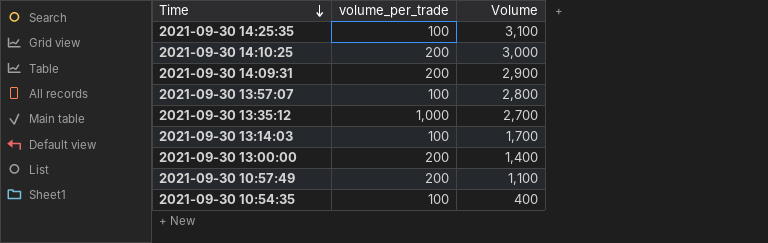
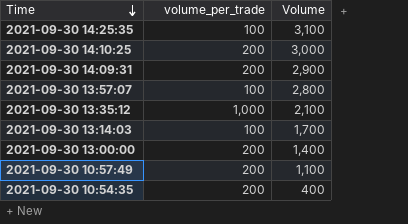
2021-09-30 13:35:12 | Volume: 2,700 -> 2,100
2021-09-30 10:54:35 | volume_per_trade: 100 -> 200

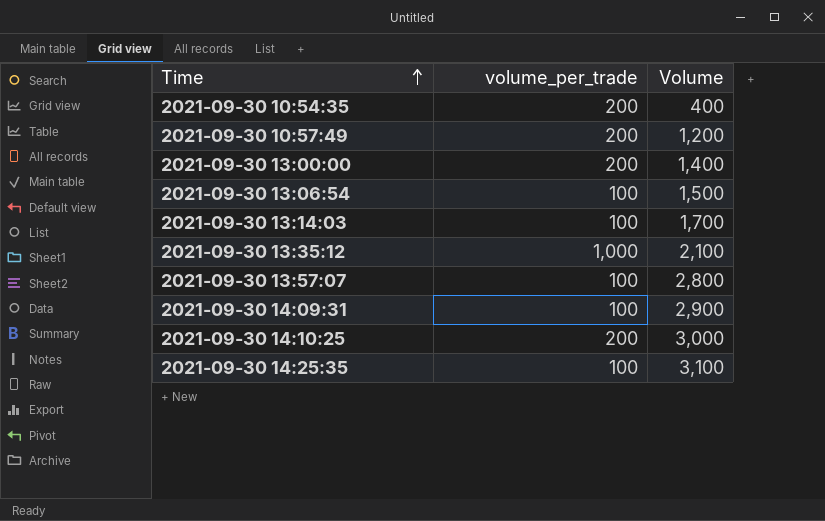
row order: Time descending -> Time ascending
2021-09-30 10:57:49 | Volume: 1,100 -> 1,200
row 2021-09-30 13:06:54: none -> 100 | 1,500
2021-09-30 14:09:31 | volume_per_trade: 200 -> 100

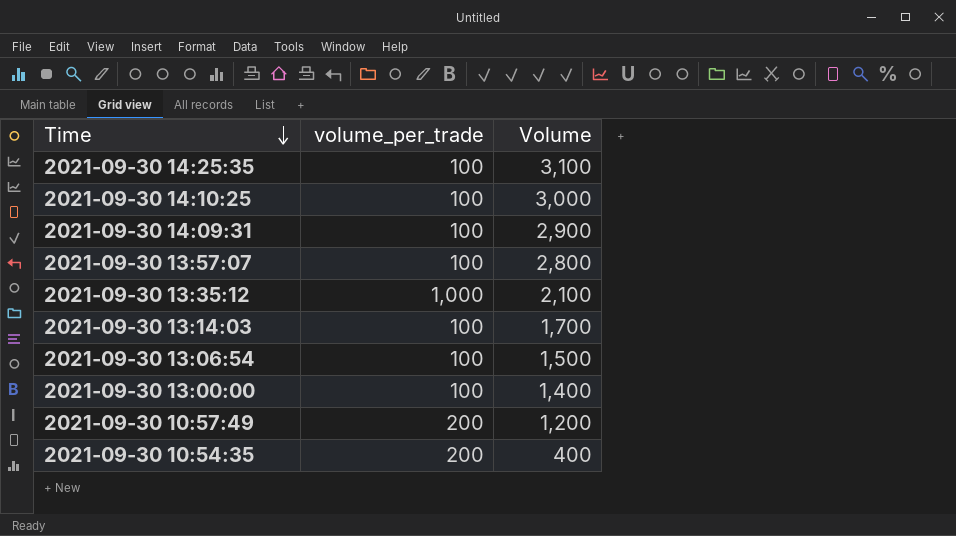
row order: Time ascending -> Time descending
2021-09-30 14:10:25 | volume_per_trade: 200 -> 100
2021-09-30 13:00:00 | volume_per_trade: 200 -> 100

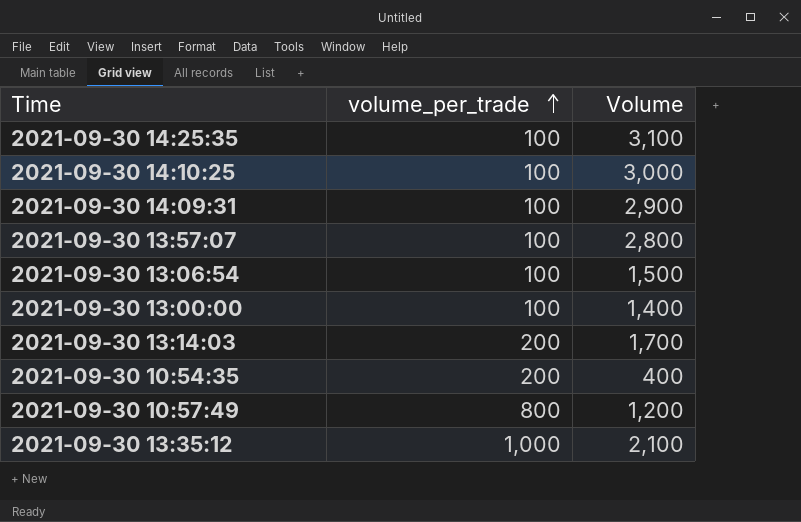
row order: Time descending -> volume_per_trade ascending
2021-09-30 13:14:03 | volume_per_trade: 100 -> 200
2021-09-30 10:57:49 | volume_per_trade: 200 -> 800

